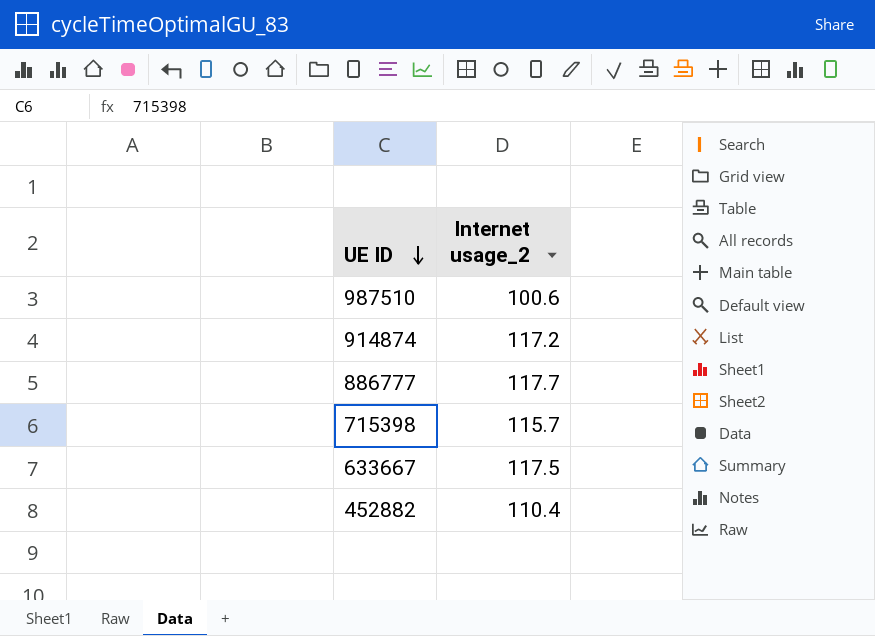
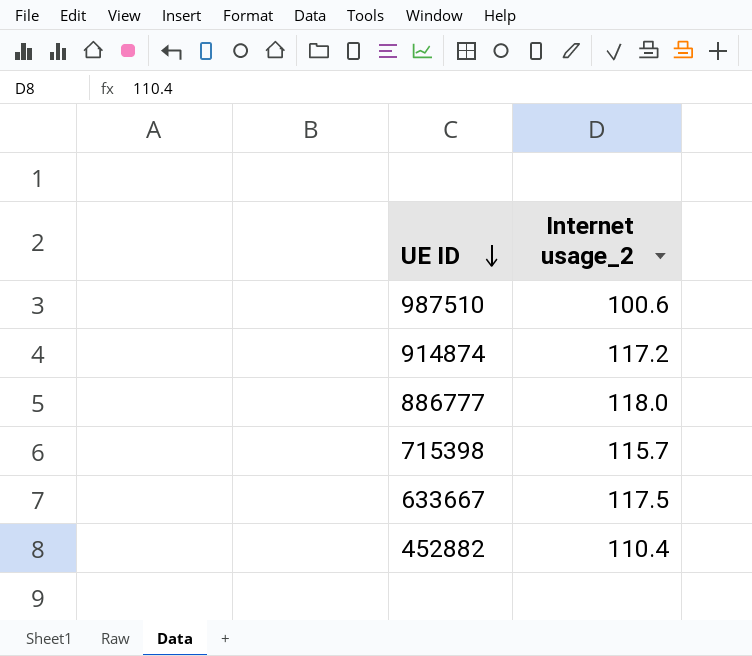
886777 | Internet usage_2: 117.7 -> 118.0

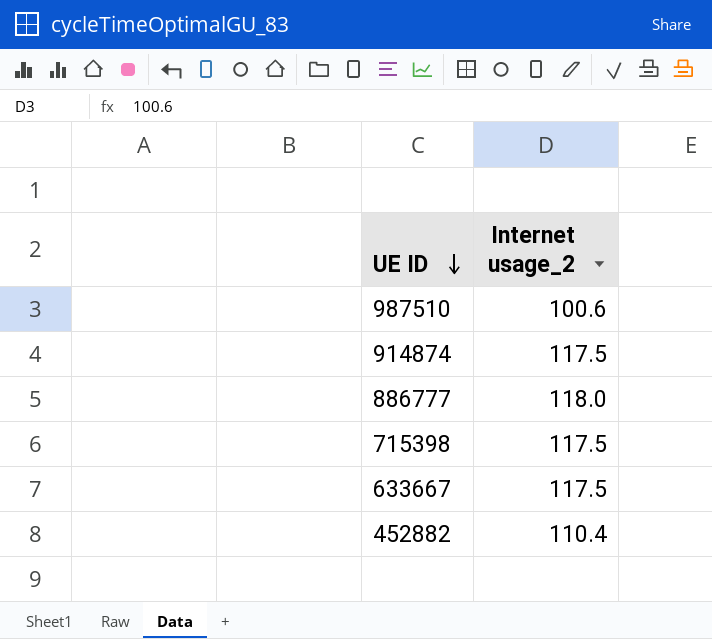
914874 | Internet usage_2: 117.2 -> 117.5
715398 | Internet usage_2: 115.7 -> 117.5

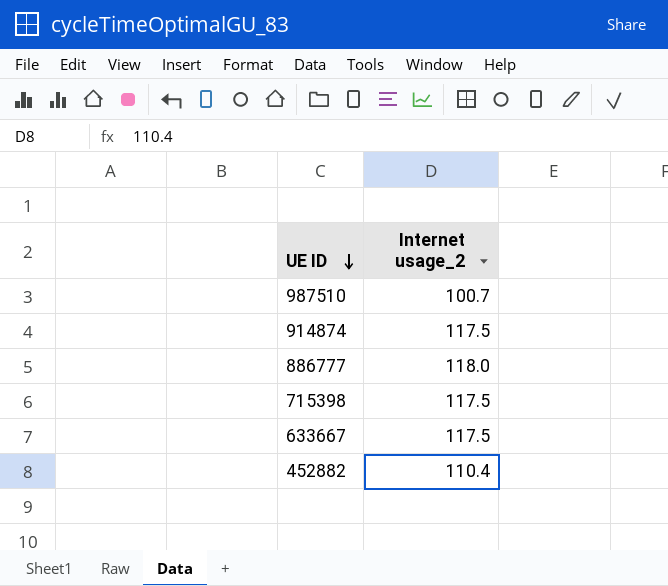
987510 | Internet usage_2: 100.6 -> 100.7

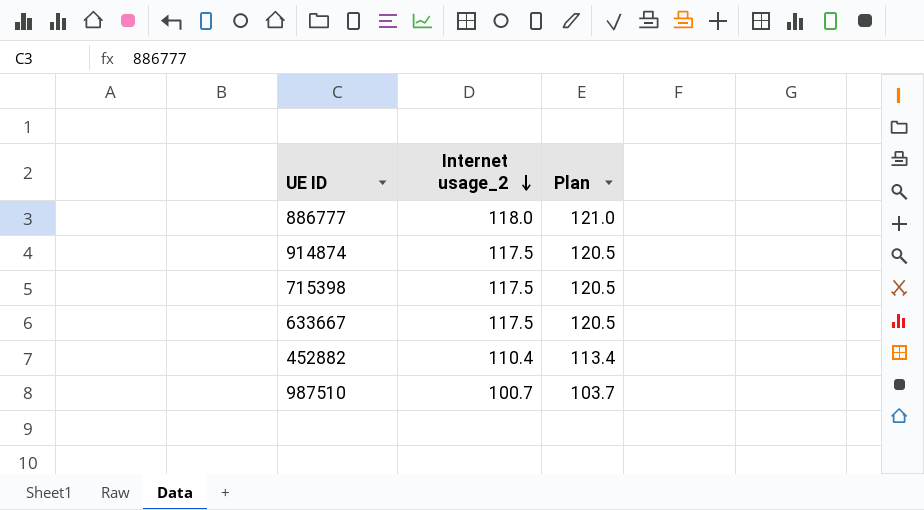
row order: UE ID descending -> Internet usage_2 descending
column Plan | formula: none -> [Internet usage_2] + 3

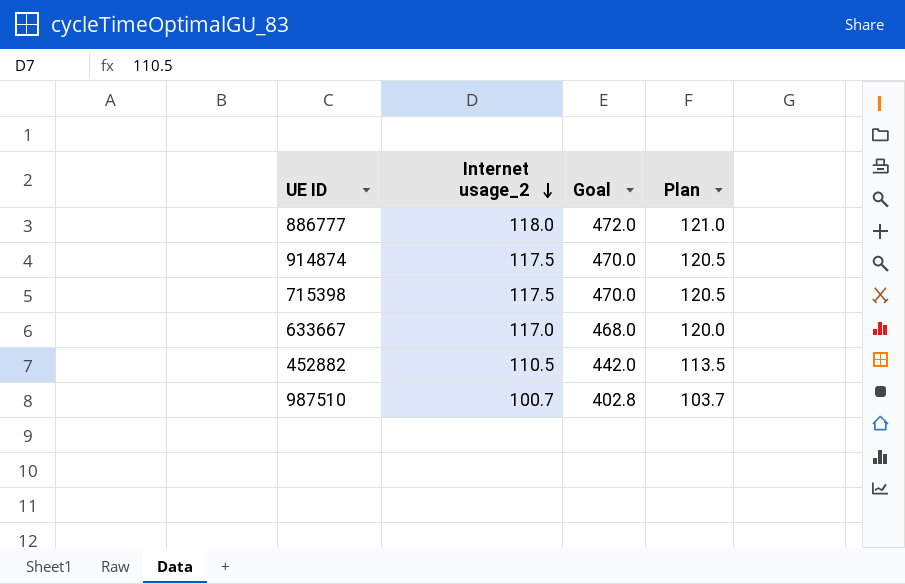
column Goal | formula: none -> [Internet usage_2] * 4
633667 | Internet usage_2: 117.5 -> 117.0
633667 | Plan: 120.5 -> 120.0
452882 | Internet usage_2: 110.4 -> 110.5
452882 | Plan: 113.4 -> 113.5

